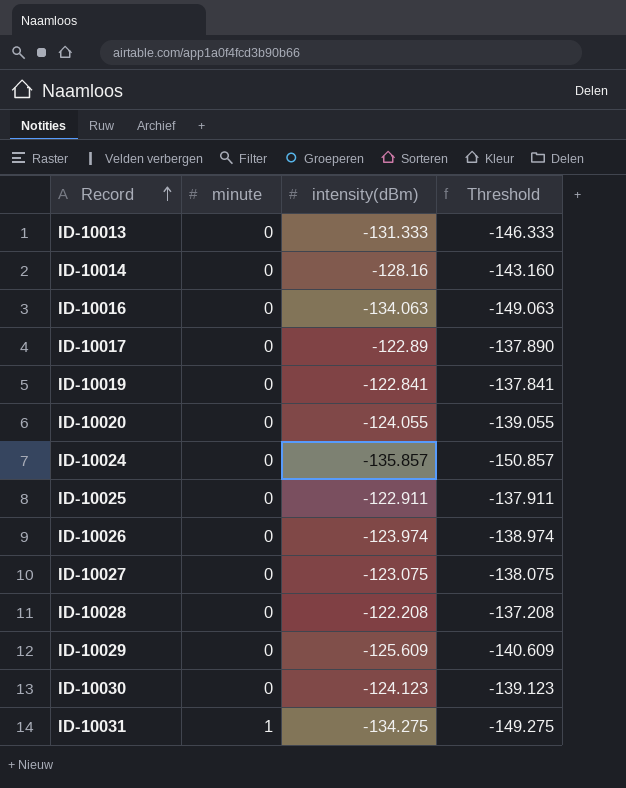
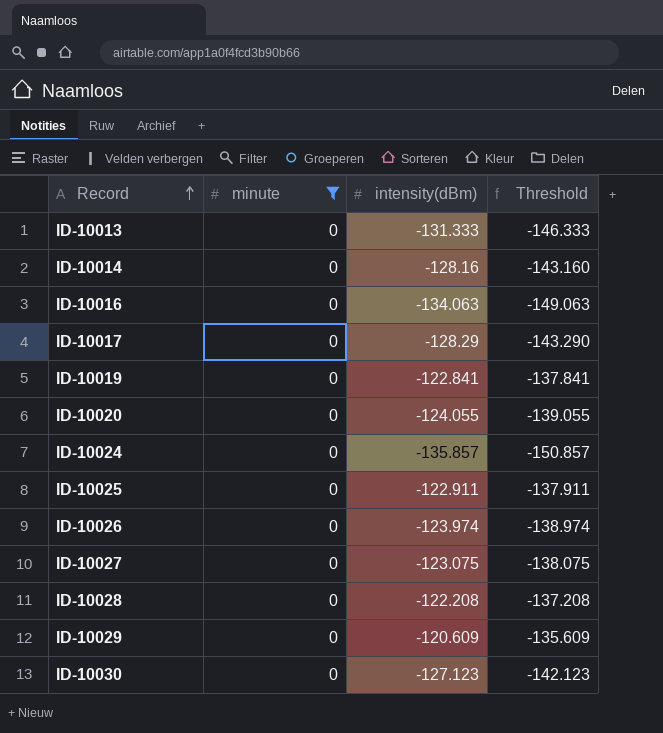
filter: none -> minute = 0
ID-10017 | intensity(dBm): -122.89 -> -128.29
ID-10017 | Threshold: -137.890 -> -143.290
ID-10029 | intensity(dBm): -125.609 -> -120.609
ID-10029 | Threshold: -140.609 -> -135.609
ID-10030 | intensity(dBm): -124.123 -> -127.123
ID-10030 | Threshold: -139.123 -> -142.123

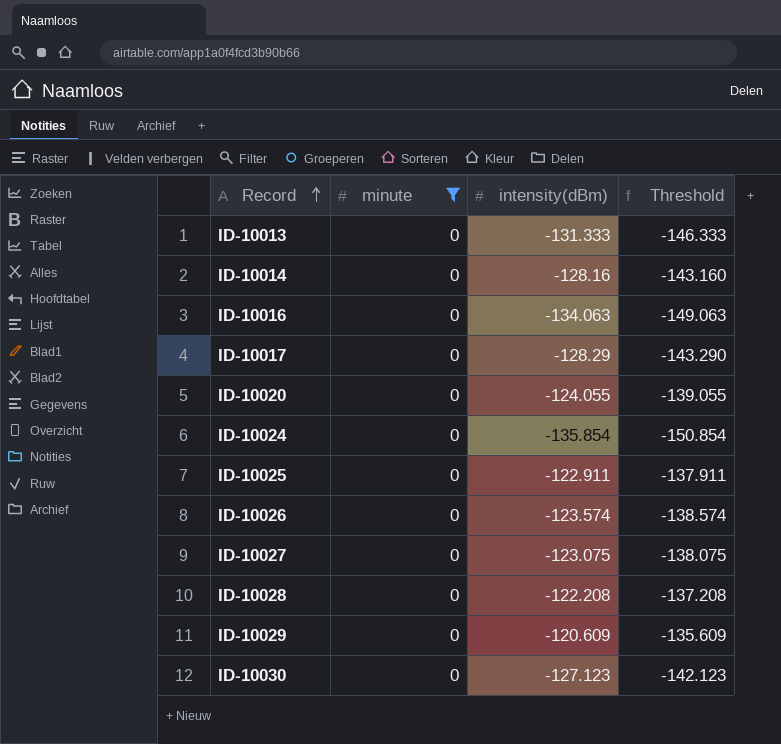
row ID-10019: 0 | -122.841 | -137.841 -> none
ID-10024 | intensity(dBm): -135.857 -> -135.854
ID-10024 | Threshold: -150.857 -> -150.854
ID-10026 | intensity(dBm): -123.974 -> -123.574
ID-10026 | Threshold: -138.974 -> -138.574

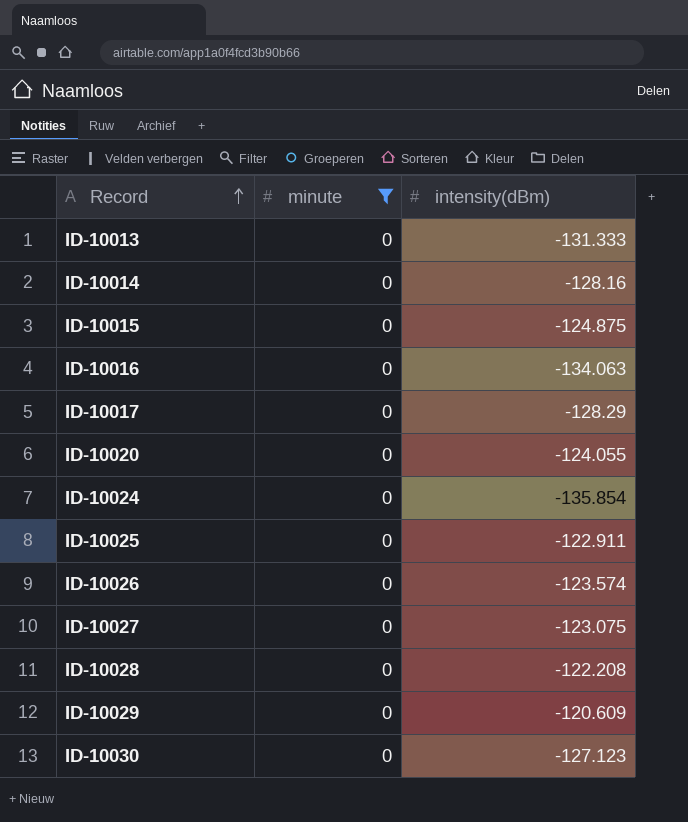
column Threshold | formula: [intensity(dBm)] - 15 -> none
row ID-10015: none -> 0 | -124.875

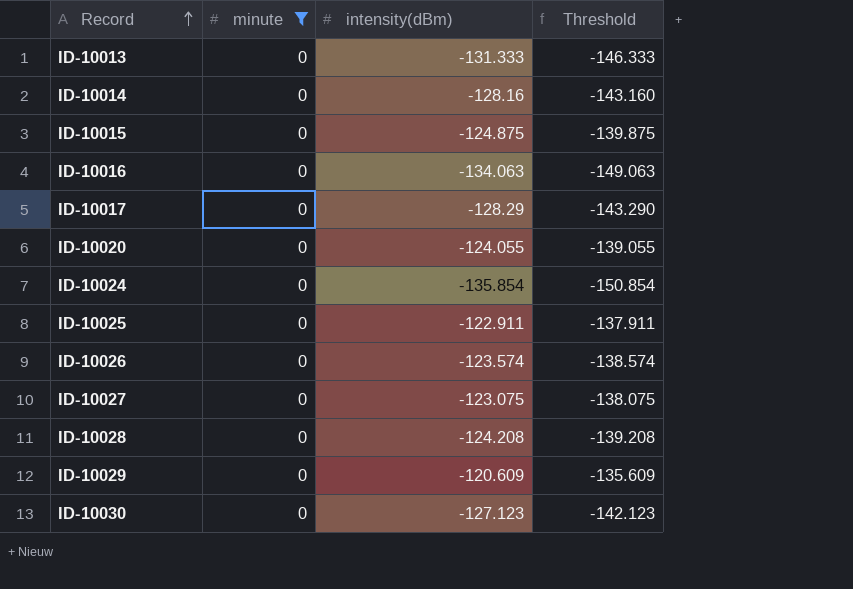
column Threshold | formula: none -> [intensity(dBm)] - 15
ID-10028 | intensity(dBm): -122.208 -> -124.208

